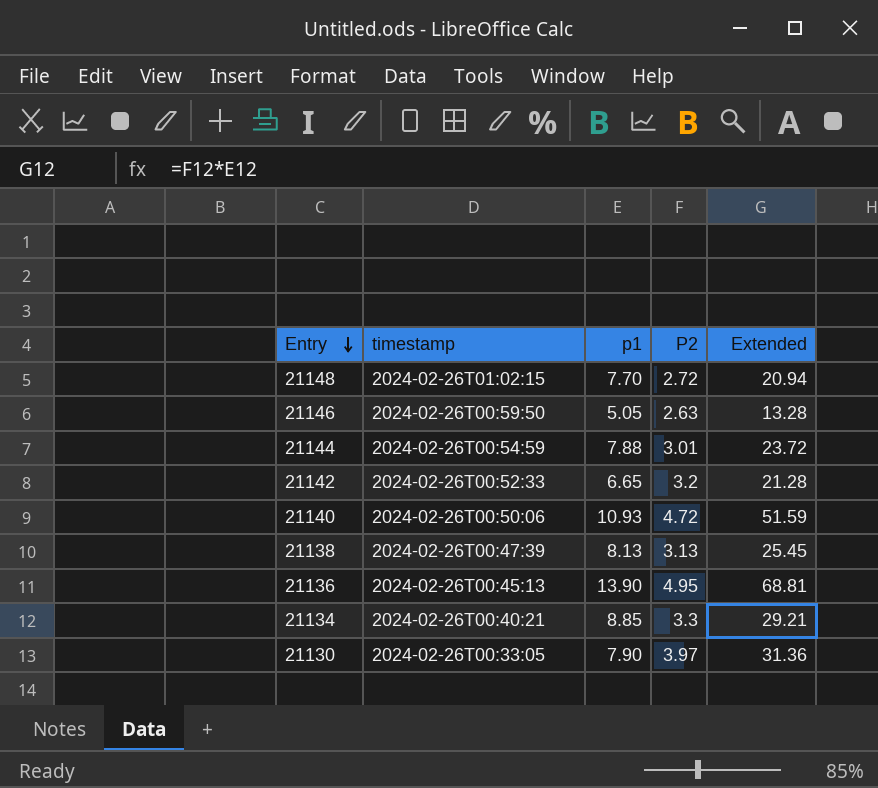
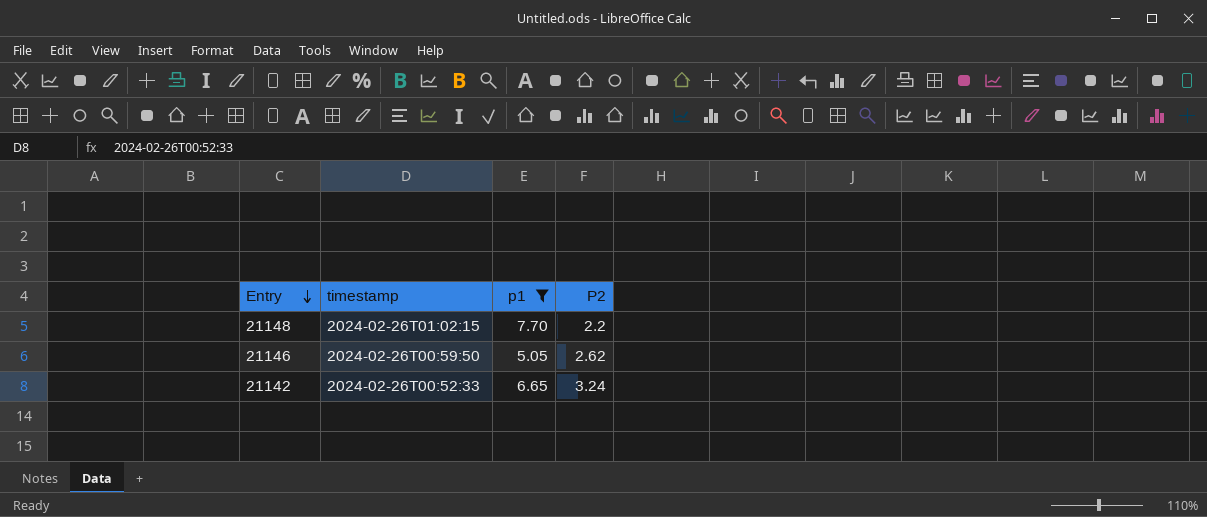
filter: none -> p1 <= 7.70
column Extended | formula: [p1] * [P2] -> none
21148 | P2: 2.72 -> 2.2
21146 | P2: 2.63 -> 2.62
21142 | P2: 3.2 -> 3.24

